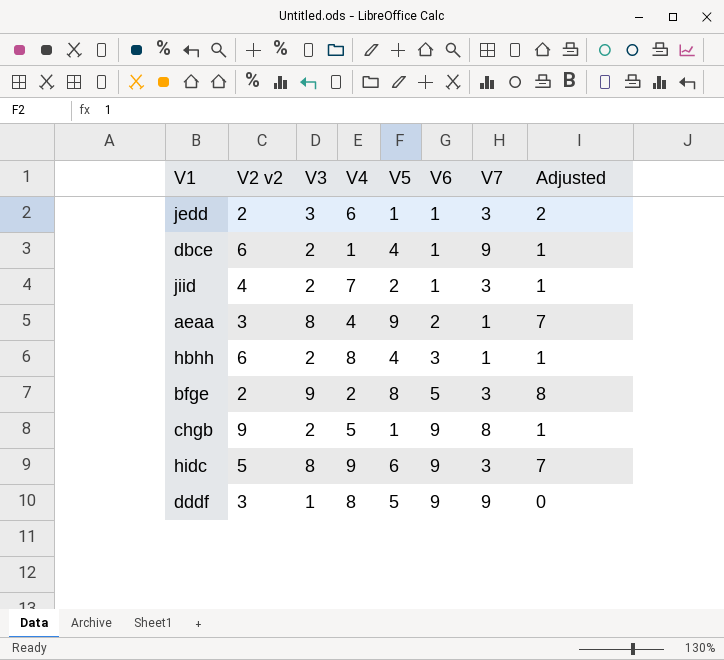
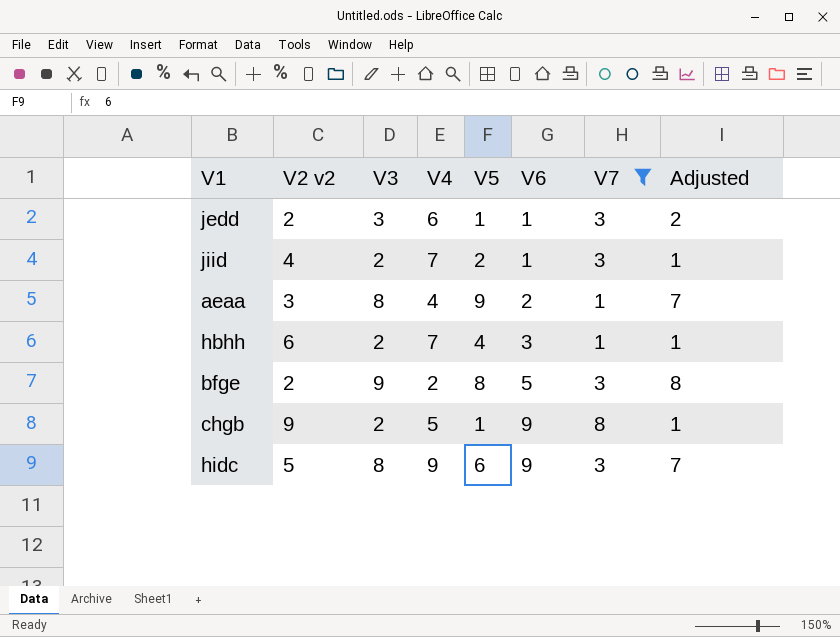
filter: none -> V7 != 9
hbhh | V4: 8 -> 7

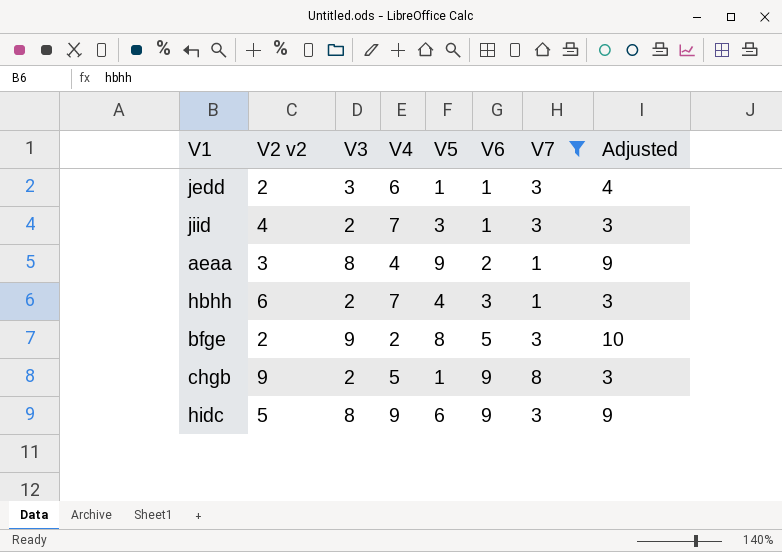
column Adjusted | formula: [V3] - 1 -> [V3] + 1
jiid | V5: 2 -> 3

